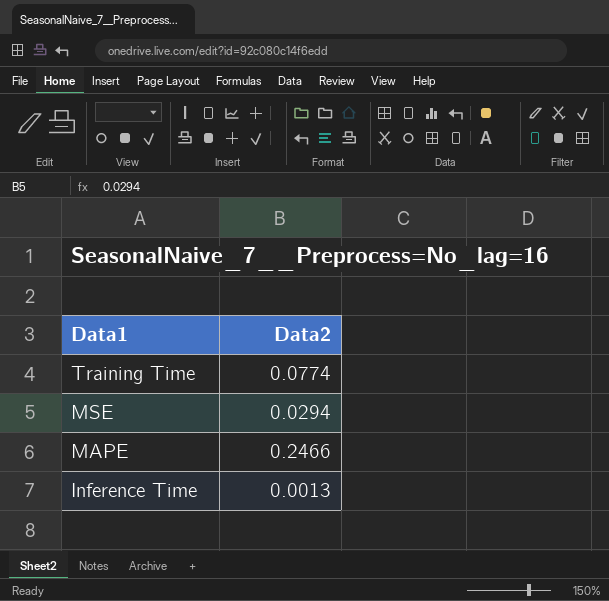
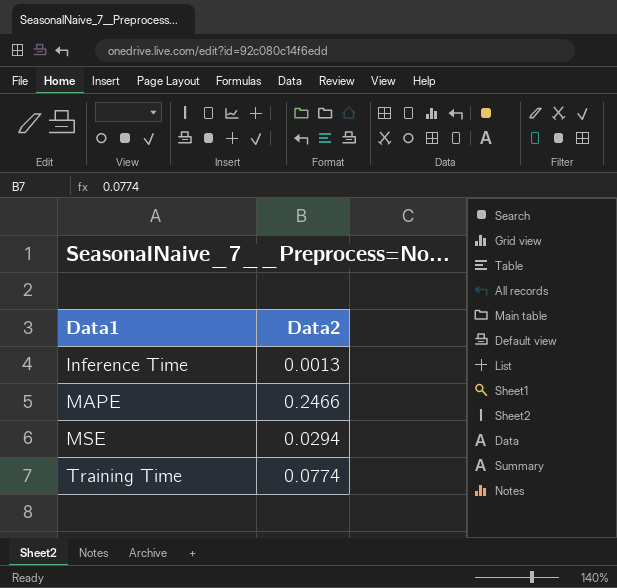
row order: Data1 descending -> Data1 ascending

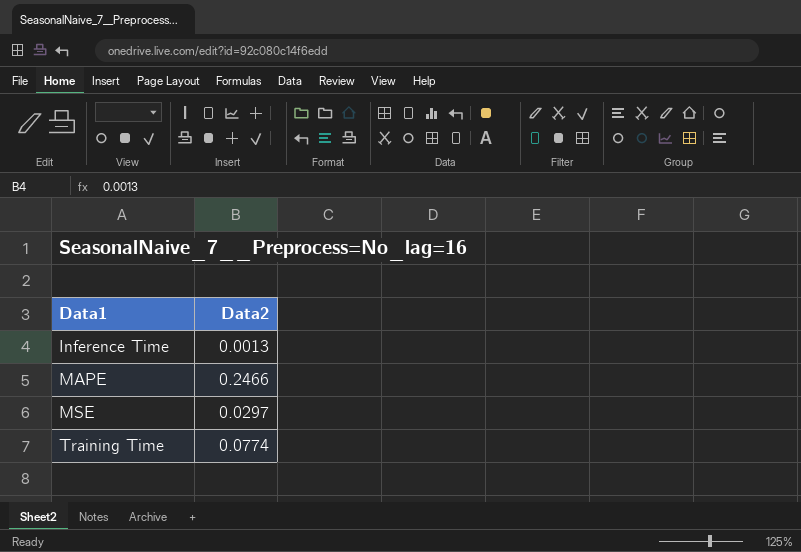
MSE | Data2: 0.0294 -> 0.0297

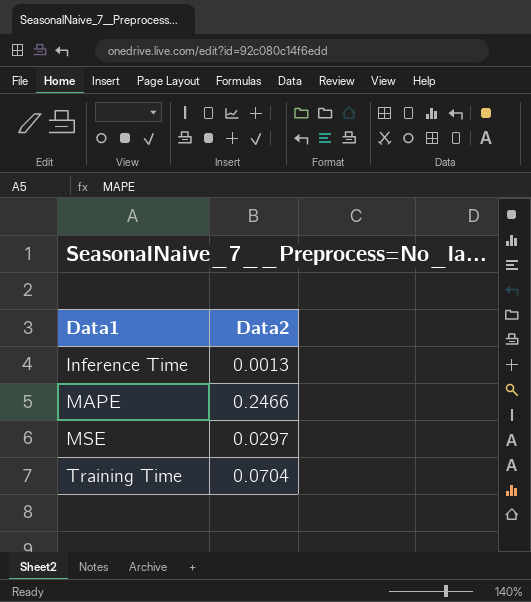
Training Time | Data2: 0.0774 -> 0.0704

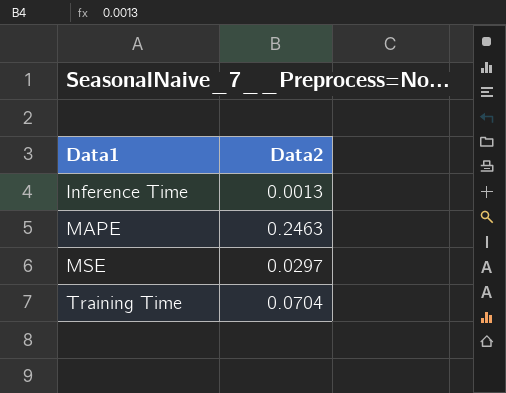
MAPE | Data2: 0.2466 -> 0.2463

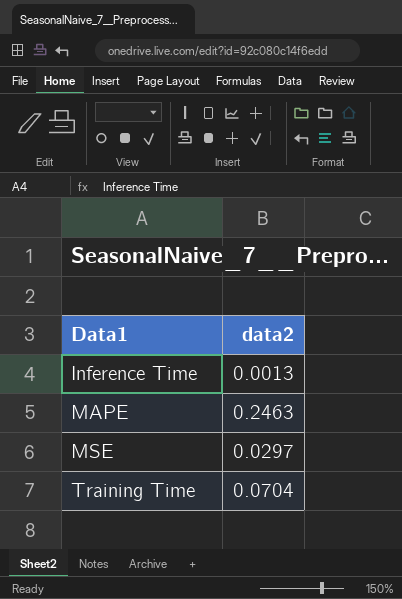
column name: Data2 -> data2

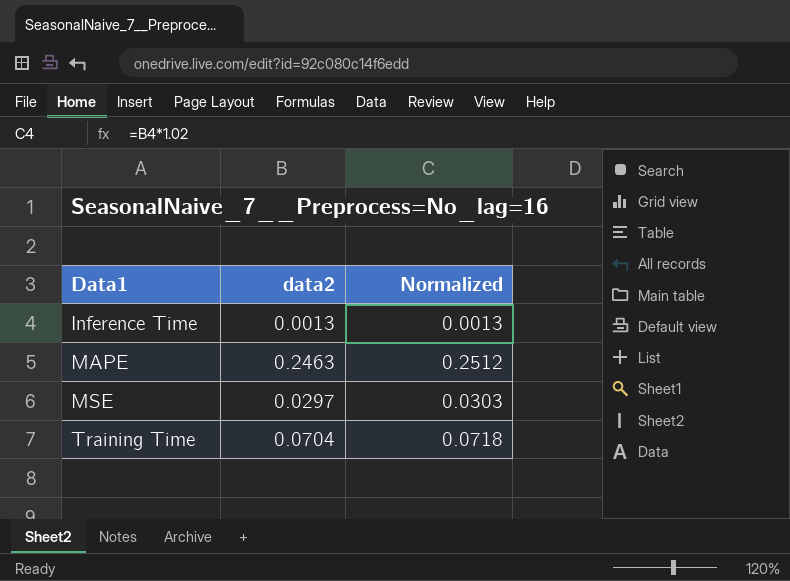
column Normalized | formula: none -> [data2] * 1.02

